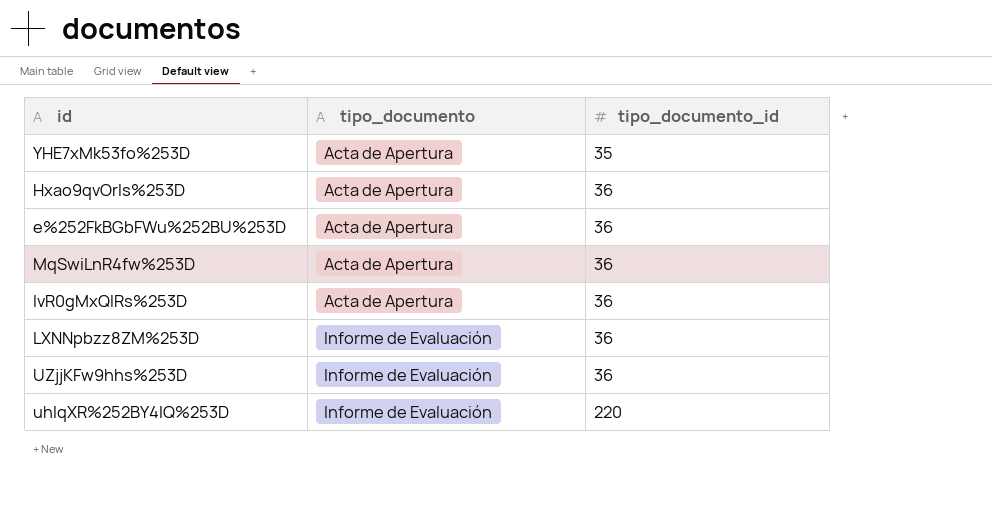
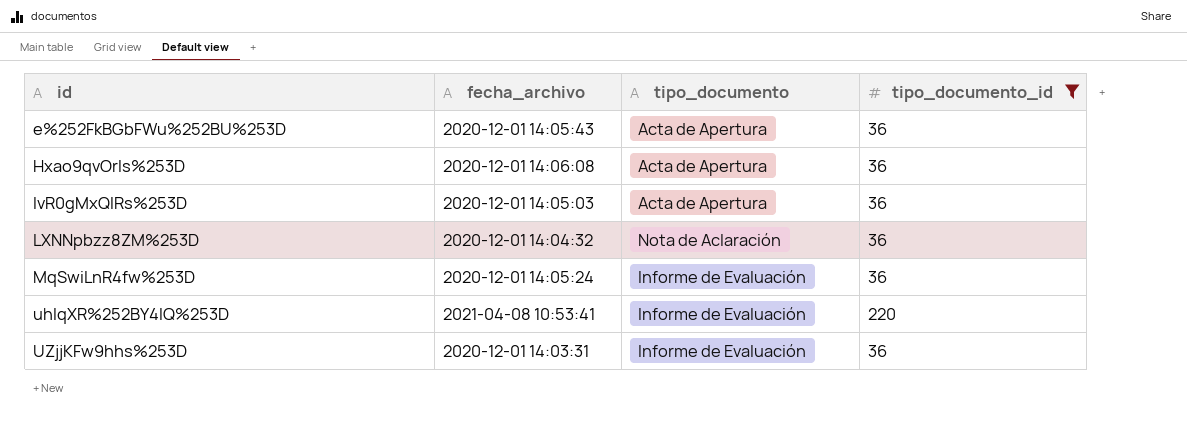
filter: none -> tipo_documento_id != 35
row order: tipo_documento ascending -> id ascending
column fecha_archivo | position: none -> 2
LXNNpbzz8ZM%253D | tipo_documento: Informe de Evaluación -> Nota de Aclaración
MqSwiLnR4fw%253D | tipo_documento: Acta de Apertura -> Informe de Evaluación

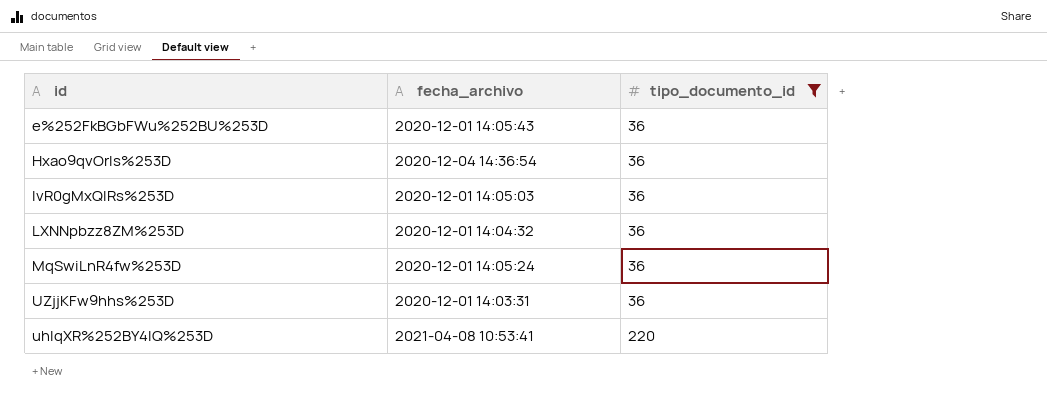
row order: id ascending -> tipo_documento_id ascending
column tipo_documento | position: 3 -> none
Hxao9qvOrls%253D | fecha_archivo: 2020-12-01 14:06:08 -> 2020-12-04 14:36:54

